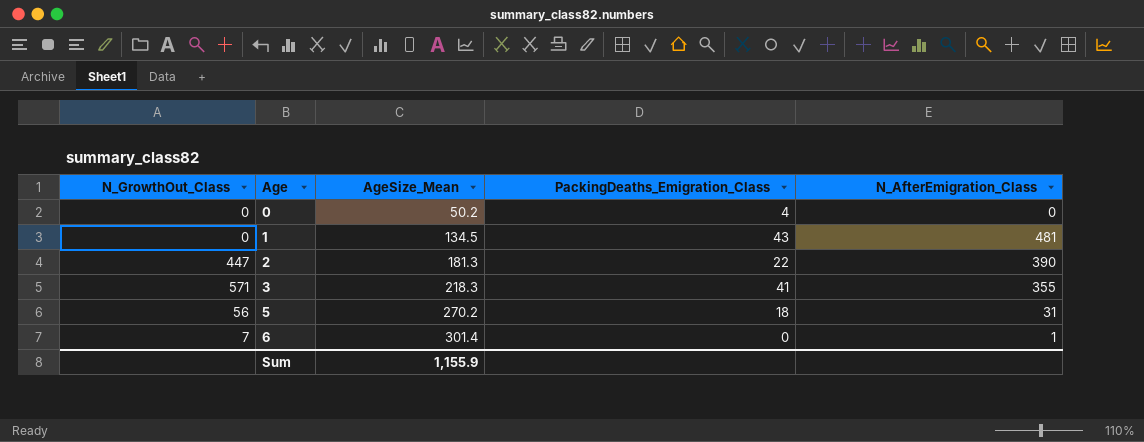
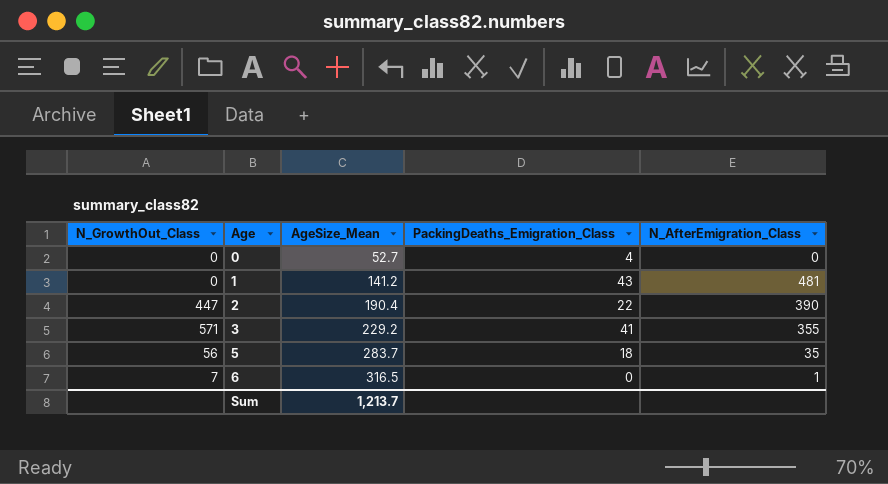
0 | AgeSize_Mean: 50.2 -> 52.7
1 | AgeSize_Mean: 134.5 -> 141.2
2 | AgeSize_Mean: 181.3 -> 190.4
3 | AgeSize_Mean: 218.3 -> 229.2
5 | AgeSize_Mean: 270.2 -> 283.7
5 | N_AfterEmigration_Class: 31 -> 35
6 | AgeSize_Mean: 301.4 -> 316.5
Sum | AgeSize_Mean: 1,155.9 -> 1,213.7

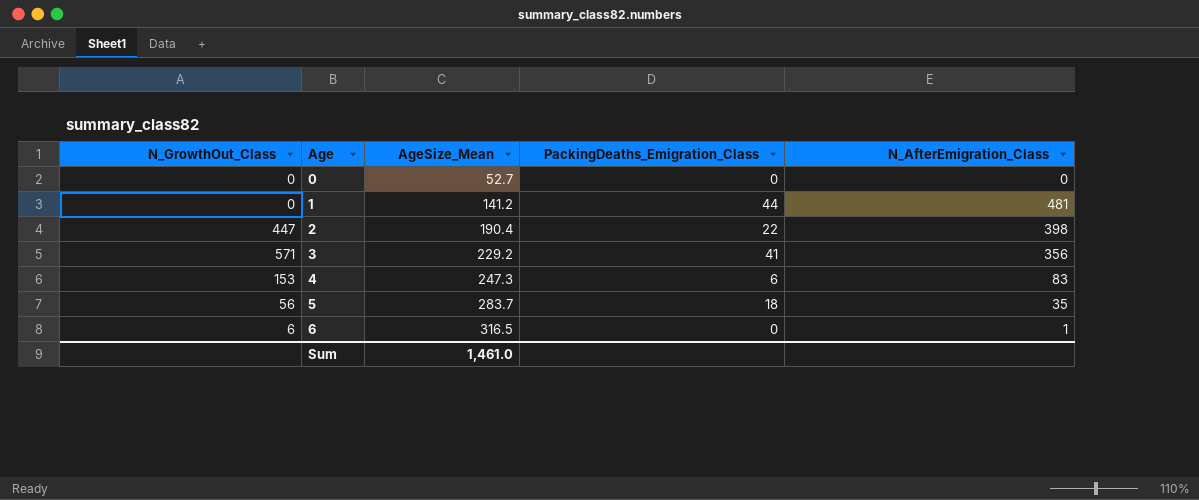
0 | PackingDeaths_Emigration_Class: 4 -> 0
1 | PackingDeaths_Emigration_Class: 43 -> 44
2 | N_AfterEmigration_Class: 390 -> 398
3 | N_AfterEmigration_Class: 355 -> 356
row 4: none -> 153 | 247.3 | 6 | 83
6 | N_GrowthOut_Class: 7 -> 6
Sum | AgeSize_Mean: 1,213.7 -> 1,461.0

